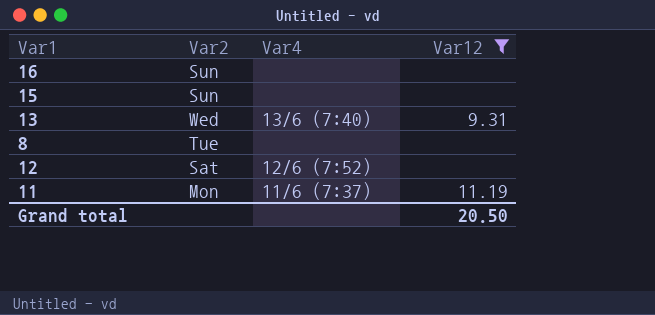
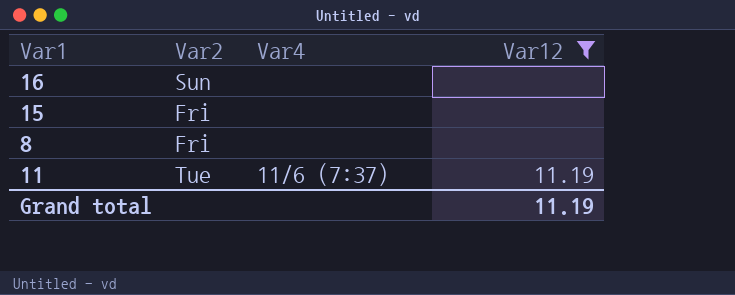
row 13: Wed | 13/6 (7:40) | 9.31 -> none
row 12: Sat | 12/6 (7:52) | none -> none
15 | Var2: Sun -> Fri
8 | Var2: Tue -> Fri
11 | Var2: Mon -> Tue
Grand total | Var12: 20.50 -> 11.19

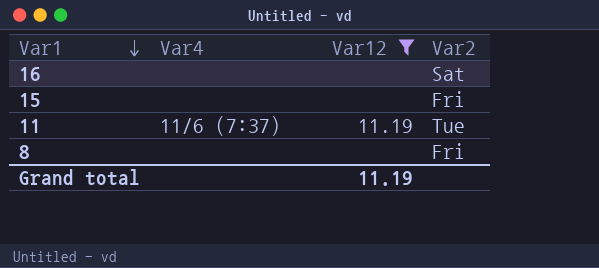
row order: none -> Var1 descending
column Var2 | position: 2 -> 4
16 | Var2: Sun -> Sat

